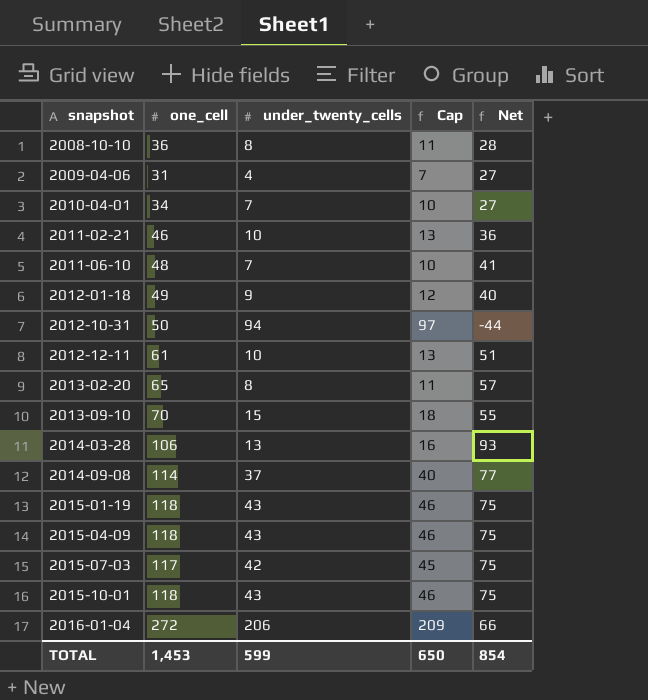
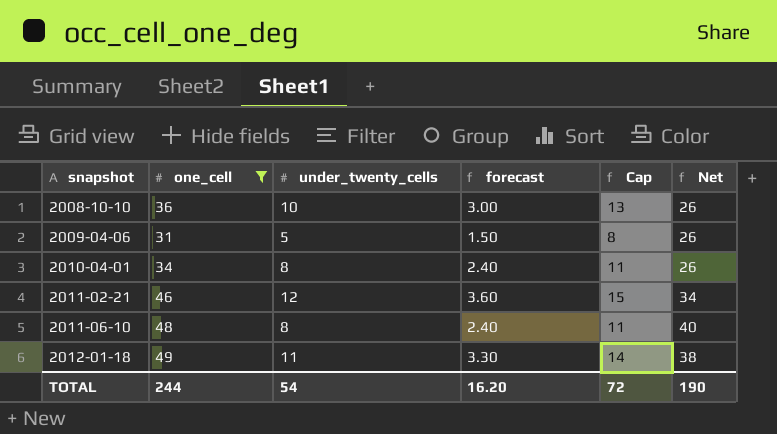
filter: none -> one_cell <= 49
column forecast | formula: none -> [under_twenty_cells] * 0.3
2008-10-10 | under_twenty_cells: 8 -> 10
2008-10-10 | Cap: 11 -> 13
2008-10-10 | Net: 28 -> 26
2009-04-06 | under_twenty_cells: 4 -> 5
2009-04-06 | Cap: 7 -> 8
2009-04-06 | Net: 27 -> 26
2010-04-01 | under_twenty_cells: 7 -> 8
2010-04-01 | Cap: 10 -> 11
2010-04-01 | Net: 27 -> 26
2011-02-21 | under_twenty_cells: 10 -> 12
2011-02-21 | Cap: 13 -> 15
2011-02-21 | Net: 36 -> 34
2011-06-10 | under_twenty_cells: 7 -> 8
2011-06-10 | Cap: 10 -> 11
2011-06-10 | Net: 41 -> 40
2012-01-18 | under_twenty_cells: 9 -> 11
2012-01-18 | Cap: 12 -> 14
2012-01-18 | Net: 40 -> 38
TOTAL | one_cell: 1,453 -> 244
TOTAL | under_twenty_cells: 599 -> 54
TOTAL | Cap: 650 -> 72
TOTAL | Net: 854 -> 190

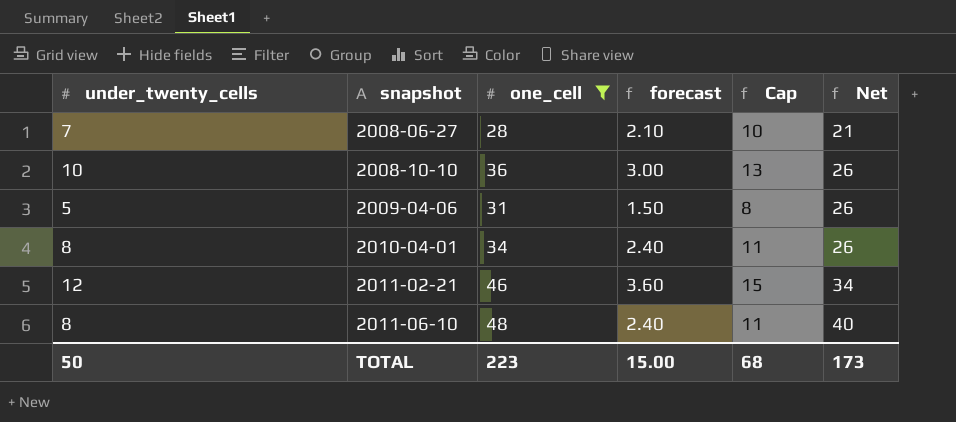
column under_twenty_cells | position: 3 -> 1
row 2012-01-18: 49 | 11 | 3.30 | 14 | 38 -> none
row 2008-06-27: none -> 7 | 28 | 2.10 | 10 | 21
TOTAL | under_twenty_cells: 54 -> 50
TOTAL | one_cell: 244 -> 223
TOTAL | forecast: 16.20 -> 15.00
TOTAL | Cap: 72 -> 68
TOTAL | Net: 190 -> 173

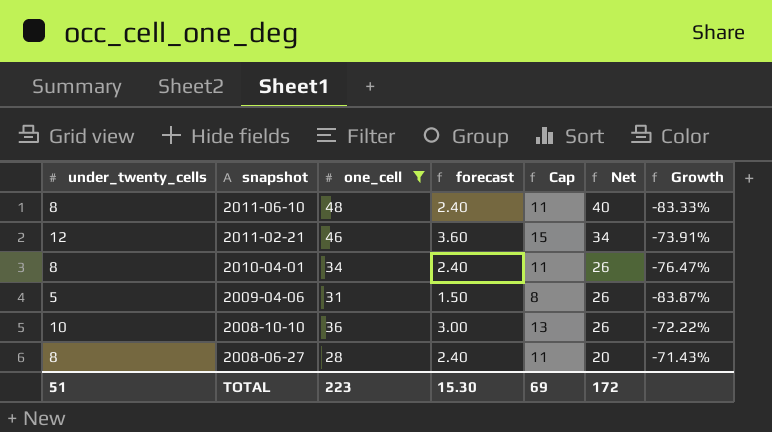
row order: snapshot ascending -> snapshot descending
column Growth | formula: none -> ([under_twenty_cells] - [one_cell]) / [one_cell]
2008-06-27 | under_twenty_cells: 7 -> 8
2008-06-27 | forecast: 2.10 -> 2.40
2008-06-27 | Cap: 10 -> 11
2008-06-27 | Net: 21 -> 20
TOTAL | under_twenty_cells: 50 -> 51
TOTAL | forecast: 15.00 -> 15.30
TOTAL | Cap: 68 -> 69
TOTAL | Net: 173 -> 172

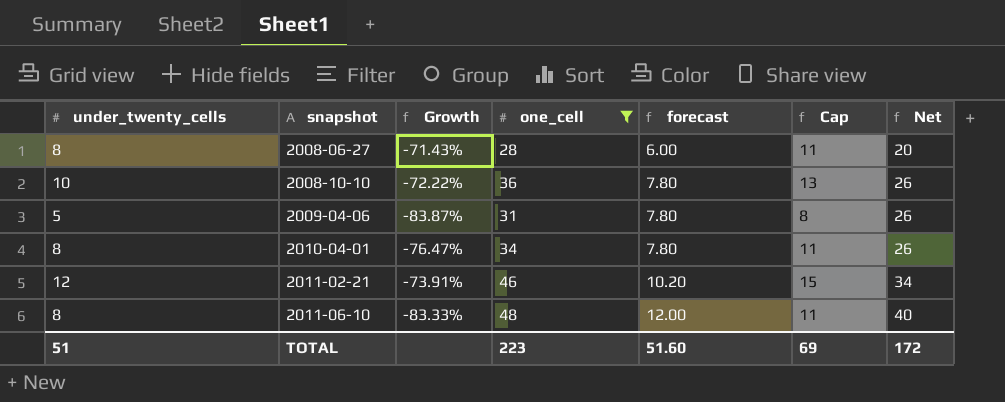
row order: snapshot descending -> snapshot ascending
column Growth | position: 7 -> 3
column forecast | formula: [under_twenty_cells] * 0.3 -> [Net] * 0.3
TOTAL | forecast: 15.30 -> 51.60

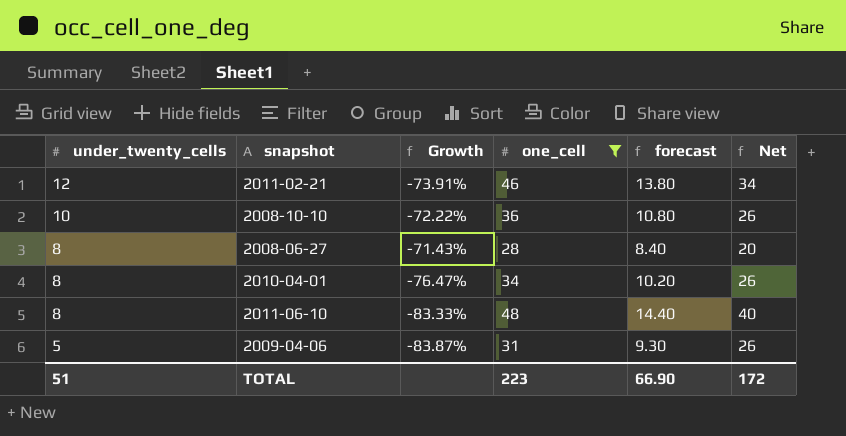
row order: snapshot ascending -> under_twenty_cells descending
column Cap | formula: [under_twenty_cells] + 3 -> none
column forecast | formula: [Net] * 0.3 -> [one_cell] * 0.3
TOTAL | forecast: 51.60 -> 66.90

